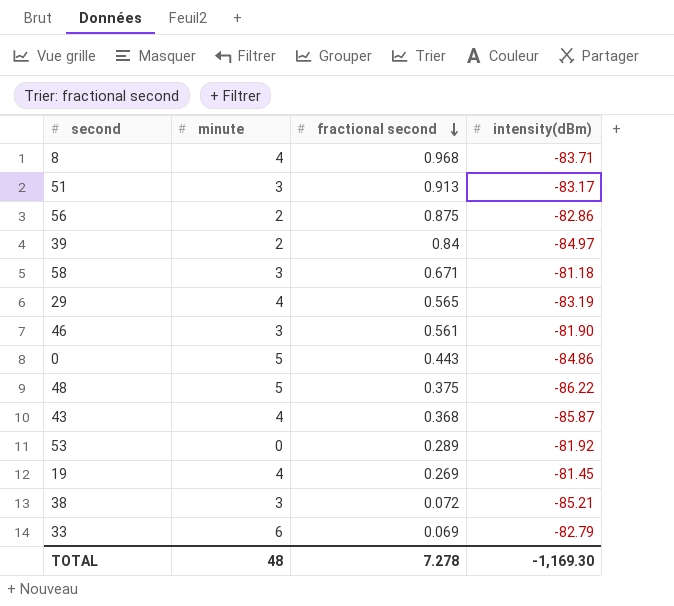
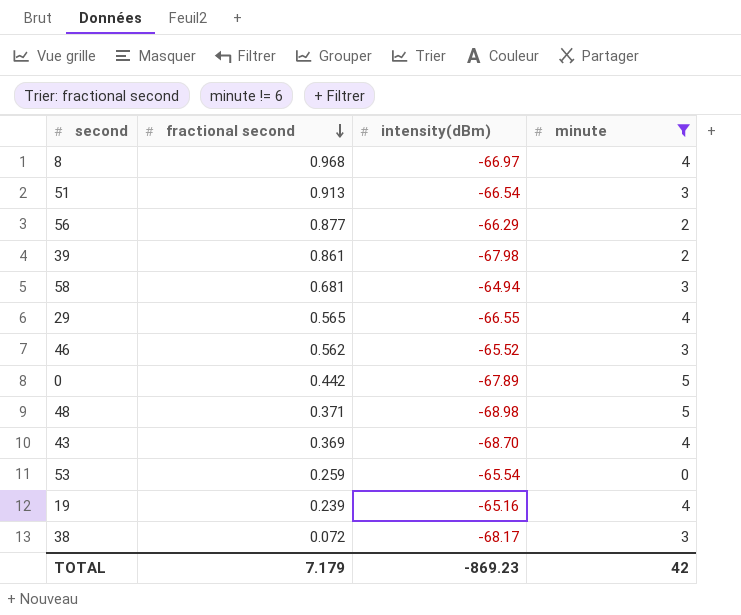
filter: none -> minute != 6
column minute | position: 2 -> 4
8 | intensity(dBm): -83.71 -> -66.97
51 | intensity(dBm): -83.17 -> -66.54
56 | fractional second: 0.875 -> 0.877
56 | intensity(dBm): -82.86 -> -66.29
39 | fractional second: 0.84 -> 0.861
39 | intensity(dBm): -84.97 -> -67.98
58 | fractional second: 0.671 -> 0.681
58 | intensity(dBm): -81.18 -> -64.94
29 | intensity(dBm): -83.19 -> -66.55
46 | fractional second: 0.561 -> 0.562
46 | intensity(dBm): -81.90 -> -65.52
0 | fractional second: 0.443 -> 0.442
0 | intensity(dBm): -84.86 -> -67.89
48 | fractional second: 0.375 -> 0.371
48 | intensity(dBm): -86.22 -> -68.98
43 | fractional second: 0.368 -> 0.369
43 | intensity(dBm): -85.87 -> -68.70
53 | fractional second: 0.289 -> 0.259
53 | intensity(dBm): -81.92 -> -65.54
19 | fractional second: 0.269 -> 0.239
19 | intensity(dBm): -81.45 -> -65.16
38 | intensity(dBm): -85.21 -> -68.17
TOTAL | fractional second: 7.278 -> 7.179
TOTAL | intensity(dBm): -1,169.30 -> -869.23
TOTAL | minute: 48 -> 42

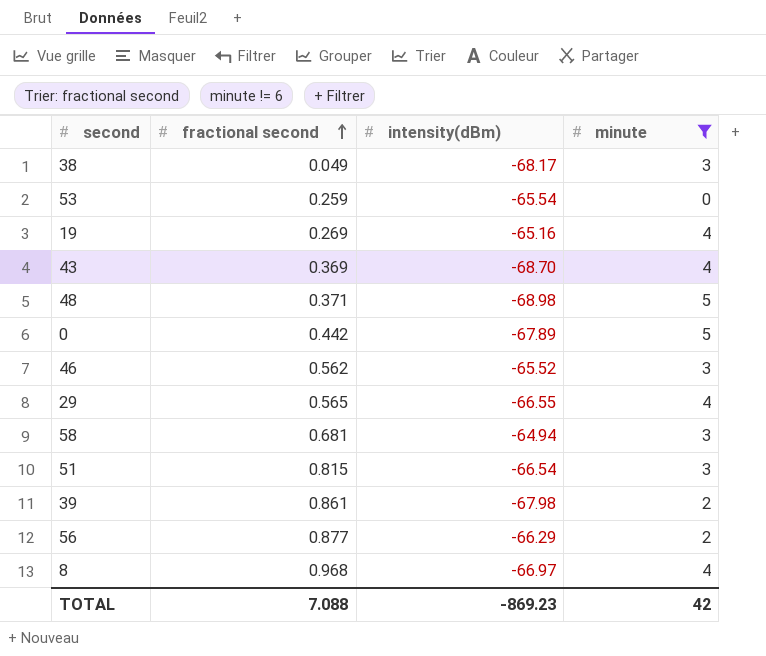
row order: fractional second descending -> fractional second ascending
38 | fractional second: 0.072 -> 0.049
19 | fractional second: 0.239 -> 0.269
51 | fractional second: 0.913 -> 0.815
TOTAL | fractional second: 7.179 -> 7.088

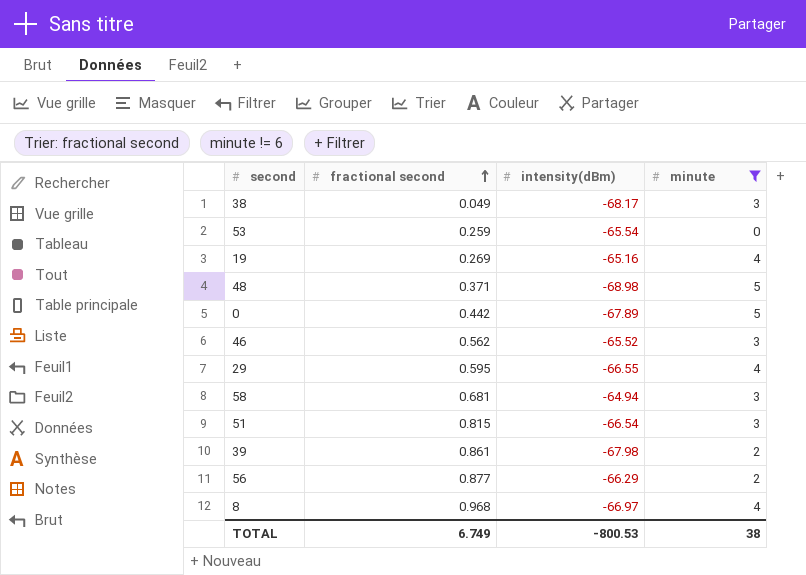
row 43: 0.369 | -68.70 | 4 -> none
29 | fractional second: 0.565 -> 0.595
TOTAL | fractional second: 7.088 -> 6.749
TOTAL | intensity(dBm): -869.23 -> -800.53
TOTAL | minute: 42 -> 38

